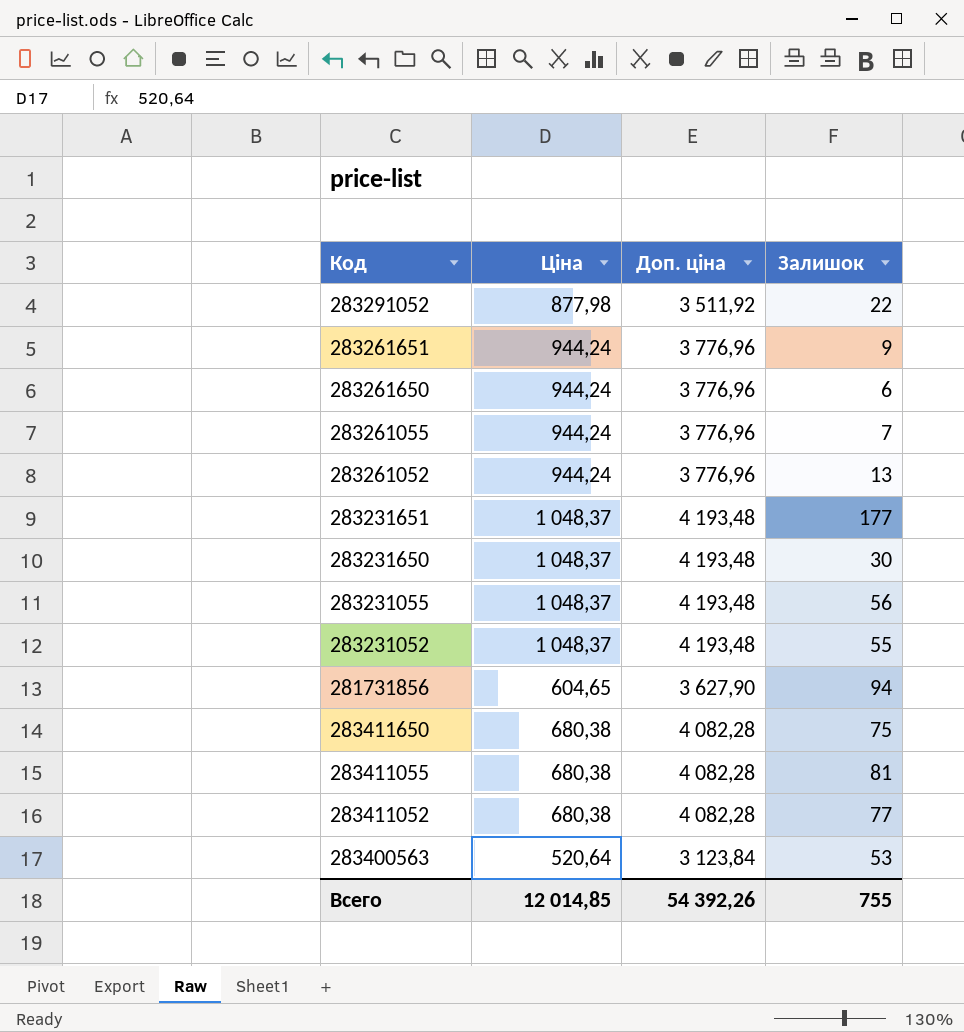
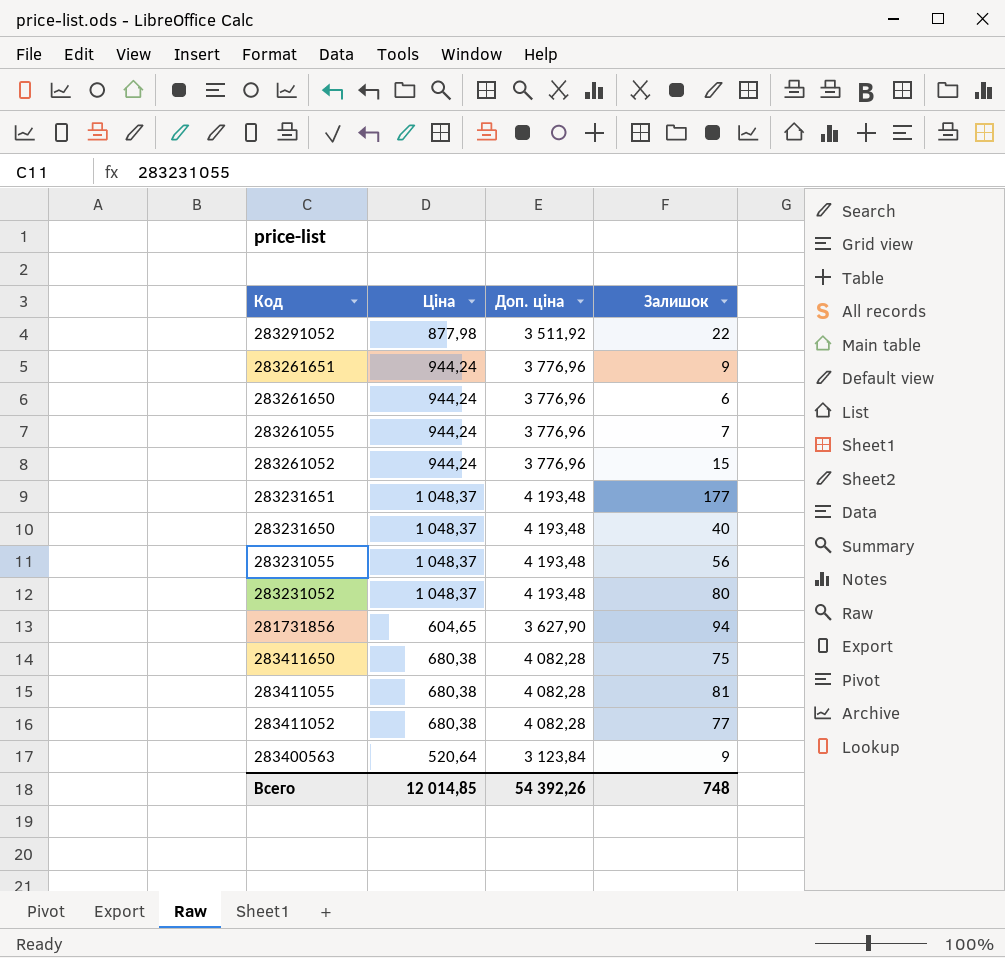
283261052 | Залишок: 13 -> 15
283231650 | Залишок: 30 -> 40
283231052 | Залишок: 55 -> 80
283400563 | Залишок: 53 -> 9
Всего | Залишок: 755 -> 748

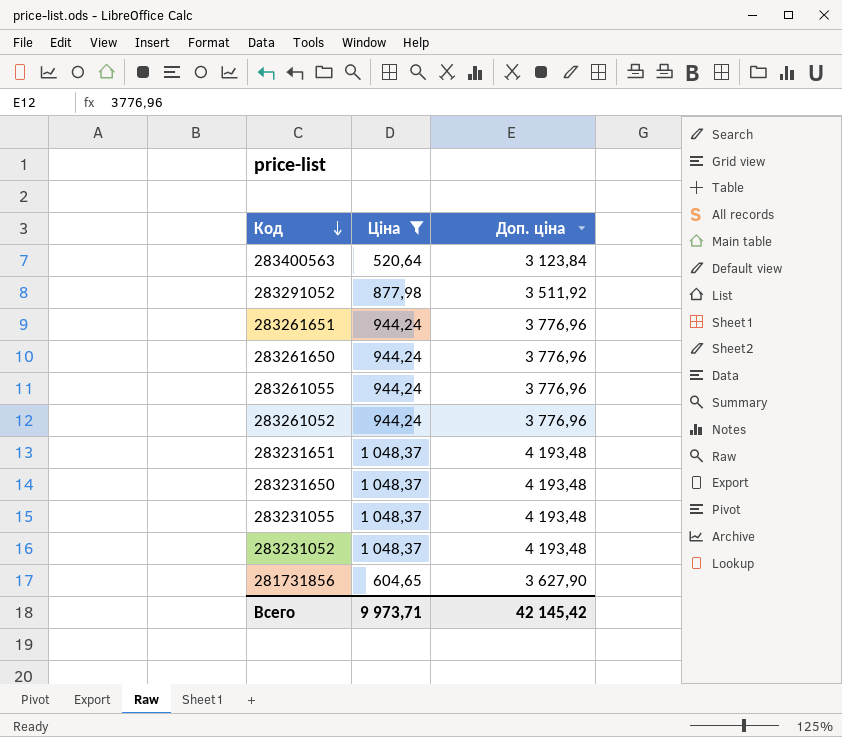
filter: none -> Ціна != 680,38
row order: none -> Код descending
column Залишок | position: 4 -> none
Всего | Ціна: 12 014,85 -> 9 973,71
Всего | Доп. ціна: 54 392,26 -> 42 145,42

